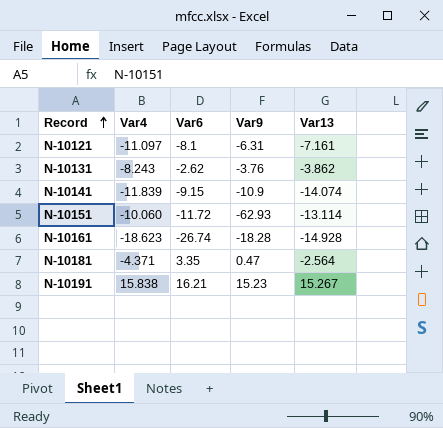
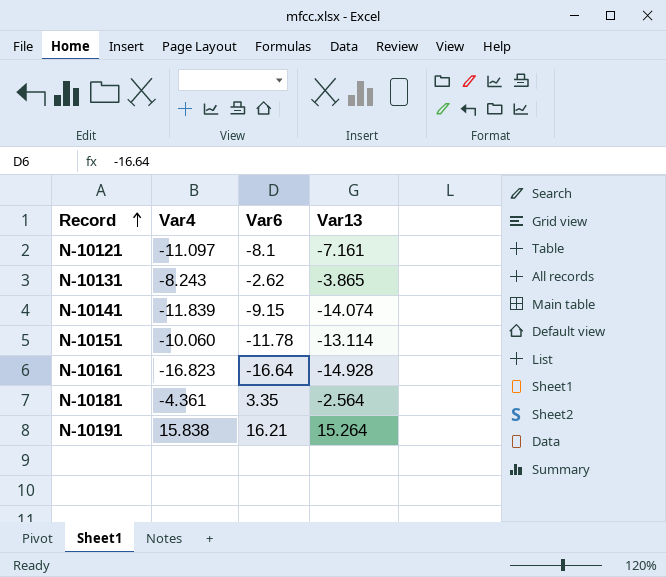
column Var9 | position: 4 -> none
N-10131 | Var13: -3.862 -> -3.865
N-10151 | Var6: -11.72 -> -11.78
N-10161 | Var4: -18.623 -> -16.823
N-10161 | Var6: -26.74 -> -16.64
N-10181 | Var4: -4.371 -> -4.361
N-10191 | Var13: 15.267 -> 15.264

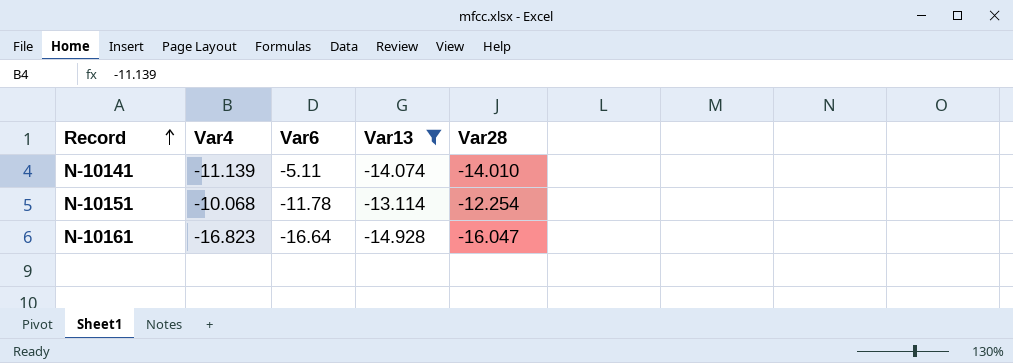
filter: none -> Var13 <= -13.114
column Var28 | position: none -> 5
N-10141 | Var4: -11.839 -> -11.139
N-10141 | Var6: -9.15 -> -5.11
N-10151 | Var4: -10.060 -> -10.068

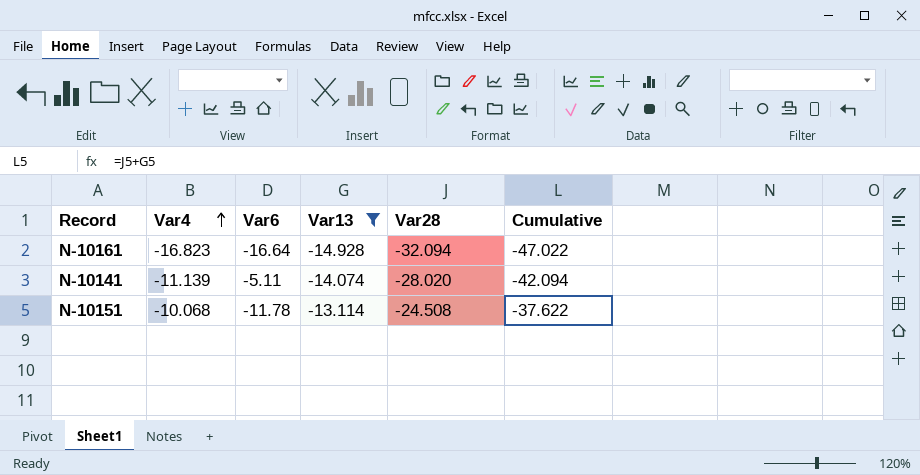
row order: Record ascending -> Var4 ascending
column Cumulative | formula: none -> [Var13] + [Var28]
N-10161 | Var28: -16.047 -> -32.094
N-10141 | Var28: -14.010 -> -28.020
N-10151 | Var28: -12.254 -> -24.508

